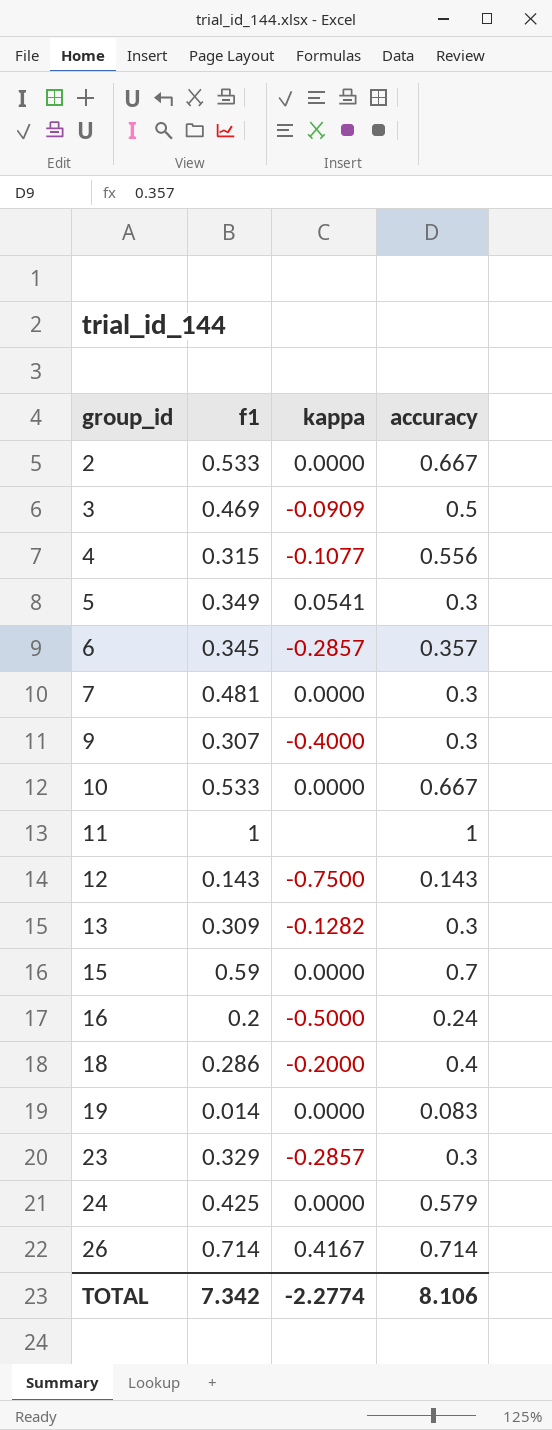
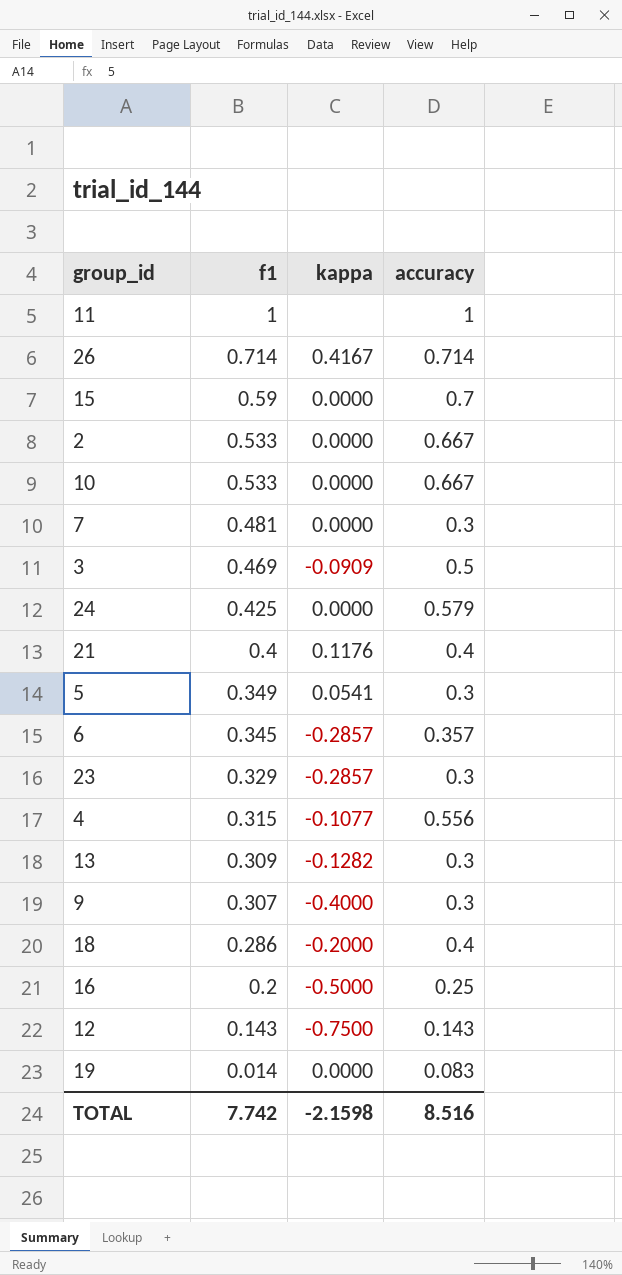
row order: group_id ascending -> f1 descending
row 21: none -> 0.4 | 0.1176 | 0.4
16 | accuracy: 0.24 -> 0.25
TOTAL | f1: 7.342 -> 7.742
TOTAL | kappa: -2.2774 -> -2.1598
TOTAL | accuracy: 8.106 -> 8.516

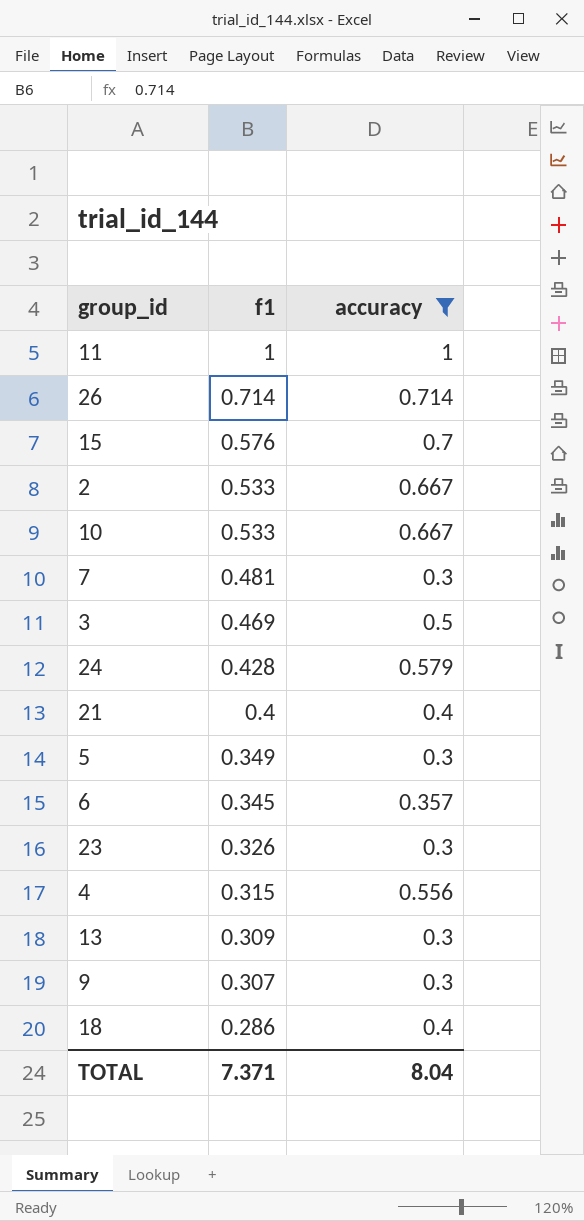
filter: none -> accuracy >= 0.3
column kappa | position: 3 -> none
15 | f1: 0.59 -> 0.576
24 | f1: 0.425 -> 0.428
23 | f1: 0.329 -> 0.326
TOTAL | f1: 7.742 -> 7.371
TOTAL | accuracy: 8.516 -> 8.04

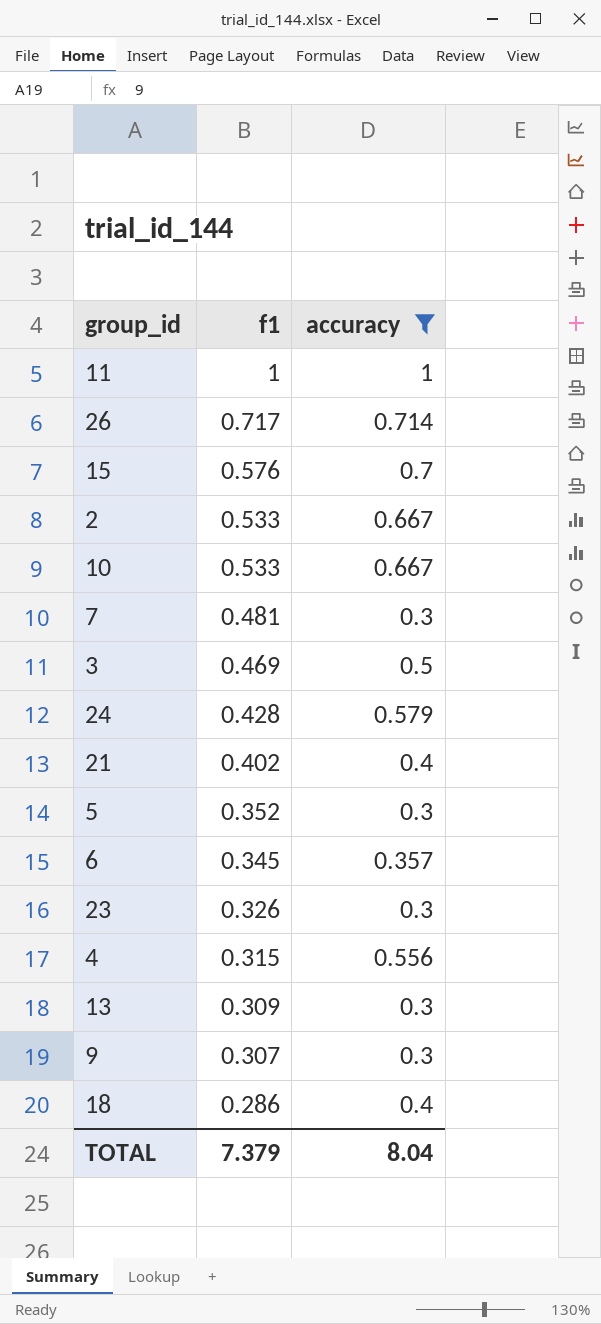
26 | f1: 0.714 -> 0.717
21 | f1: 0.4 -> 0.402
5 | f1: 0.349 -> 0.352
TOTAL | f1: 7.371 -> 7.379

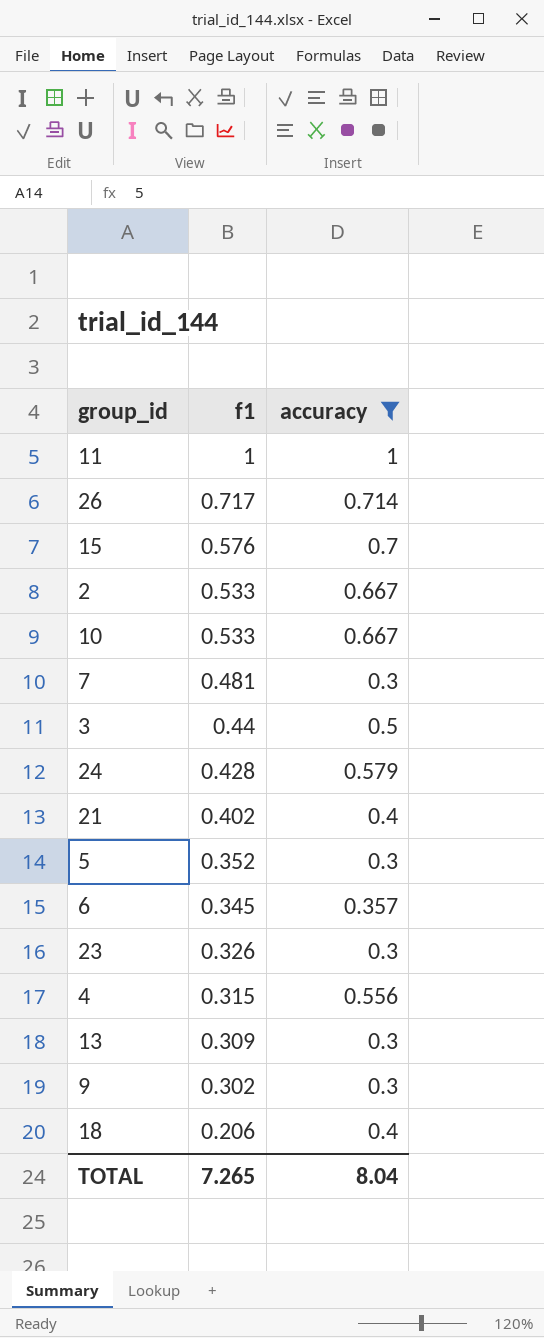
3 | f1: 0.469 -> 0.44
9 | f1: 0.307 -> 0.302
18 | f1: 0.286 -> 0.206
TOTAL | f1: 7.379 -> 7.265

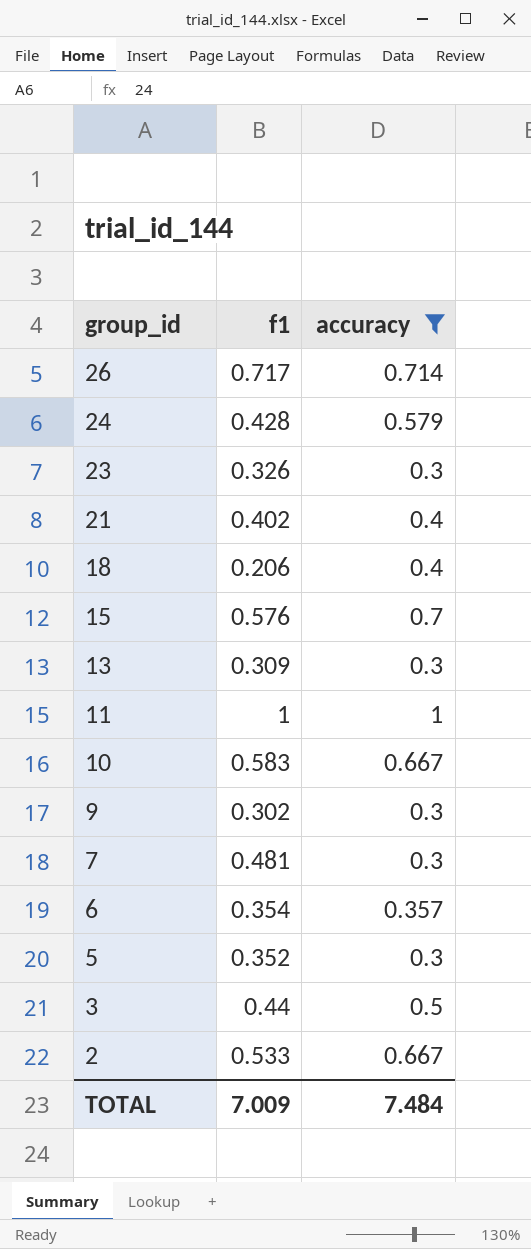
row order: f1 descending -> group_id descending
row 4: 0.315 | 0.556 -> none
10 | f1: 0.533 -> 0.583
6 | f1: 0.345 -> 0.354
TOTAL | f1: 7.265 -> 7.009
TOTAL | accuracy: 8.04 -> 7.484

